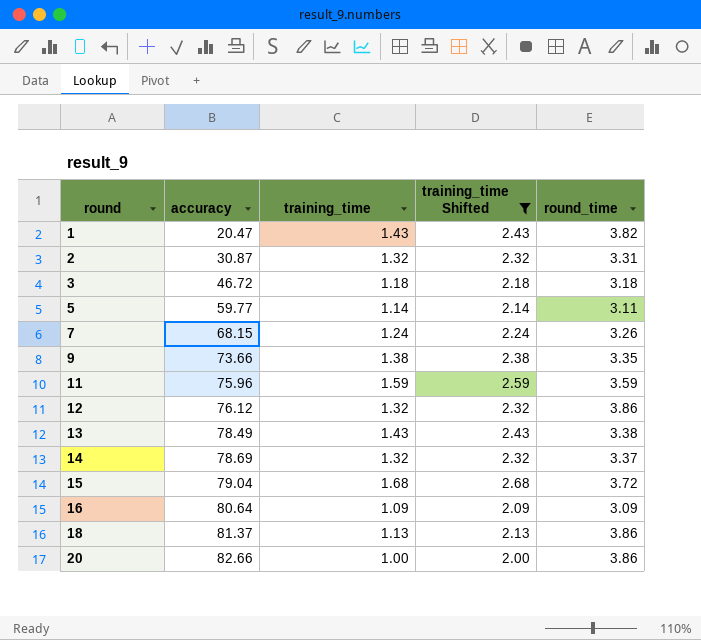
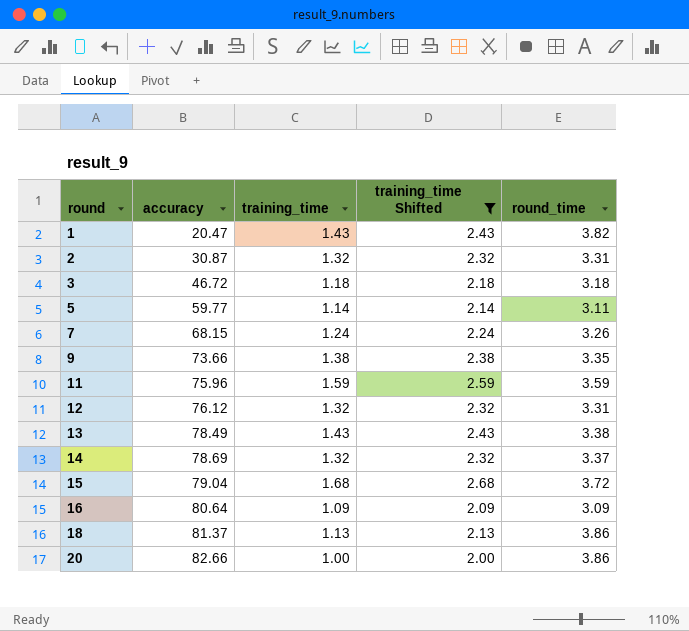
12 | round_time: 3.86 -> 3.31

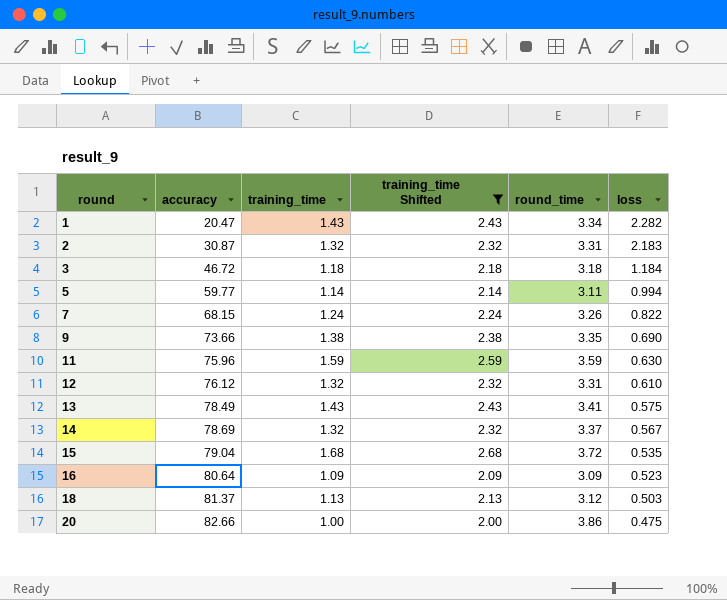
column loss | position: none -> 6
1 | round_time: 3.82 -> 3.34
13 | round_time: 3.38 -> 3.41
18 | round_time: 3.86 -> 3.12

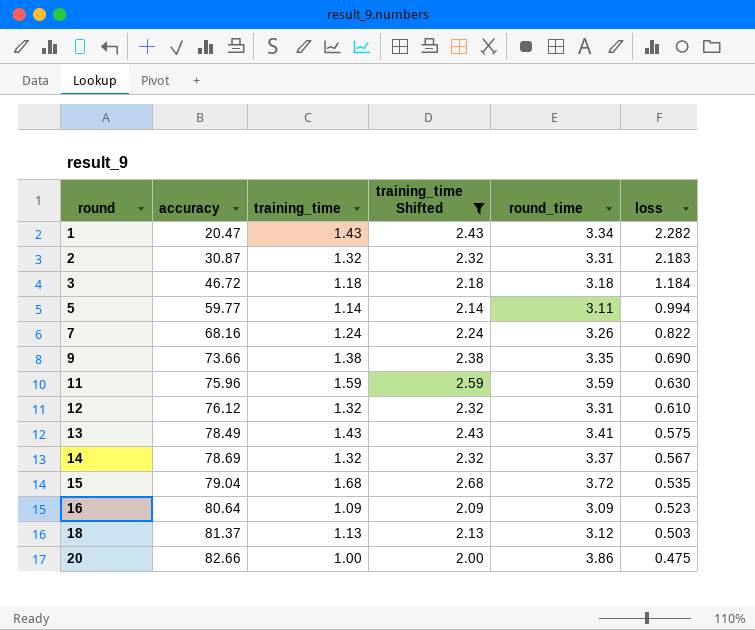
7 | accuracy: 68.15 -> 68.16

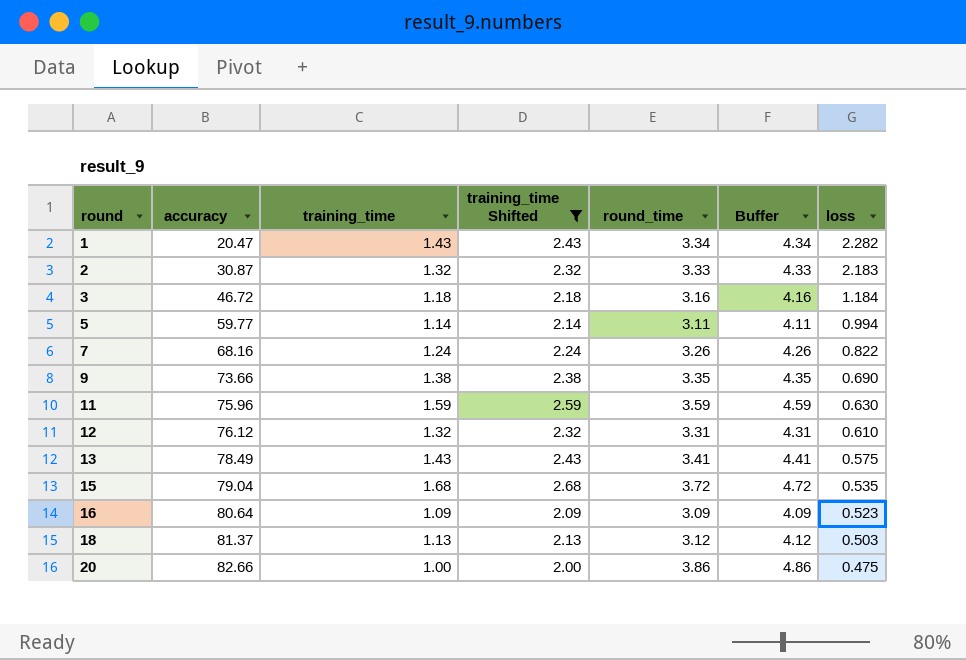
column Buffer | formula: none -> [round_time] + 1
row 14: 78.69 | 1.32 | 2.32 | 3.37 | 0.567 -> none
2 | round_time: 3.31 -> 3.33
3 | round_time: 3.18 -> 3.16

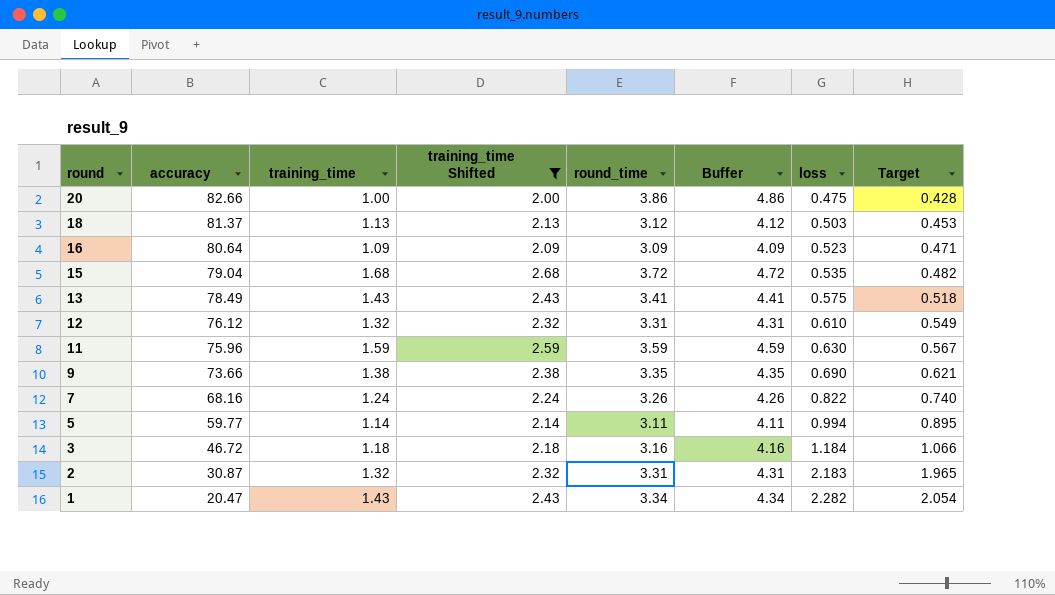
row order: round ascending -> round descending
column Target | formula: none -> [loss] * 0.9
2 | round_time: 3.33 -> 3.31
2 | Buffer: 4.33 -> 4.31

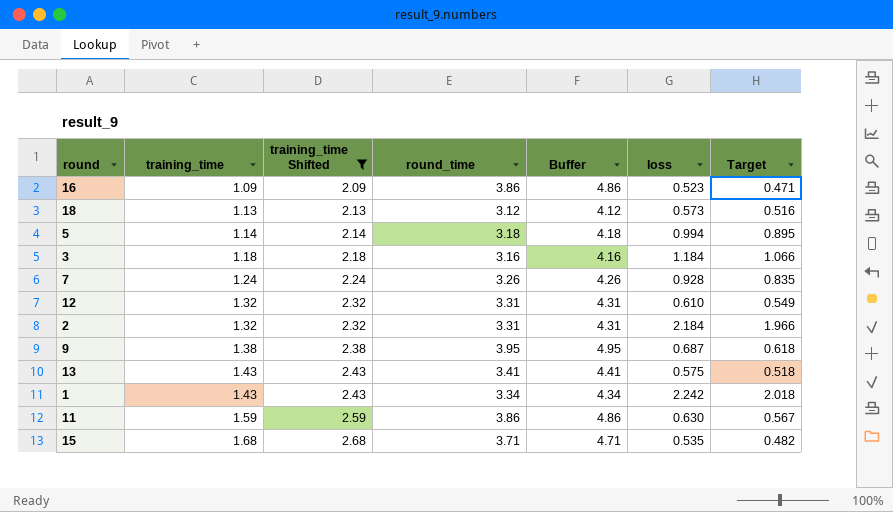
row order: round descending -> training_time ascending
column accuracy | position: 2 -> none
row 20: 82.66 | 1.00 | 2.00 | 3.86 | 4.86 | 0.475 | 0.428 -> none
16 | round_time: 3.09 -> 3.86
16 | Buffer: 4.09 -> 4.86
18 | loss: 0.503 -> 0.573
18 | Target: 0.453 -> 0.516
5 | round_time: 3.11 -> 3.18
5 | Buffer: 4.11 -> 4.18
7 | loss: 0.822 -> 0.928
7 | Target: 0.740 -> 0.835
2 | loss: 2.183 -> 2.184
2 | Target: 1.965 -> 1.966
9 | round_time: 3.35 -> 3.95
9 | Buffer: 4.35 -> 4.95
9 | loss: 0.690 -> 0.687
9 | Target: 0.621 -> 0.618
1 | loss: 2.282 -> 2.242
1 | Target: 2.054 -> 2.018
11 | round_time: 3.59 -> 3.86
11 | Buffer: 4.59 -> 4.86
15 | round_time: 3.72 -> 3.71
15 | Buffer: 4.72 -> 4.71

